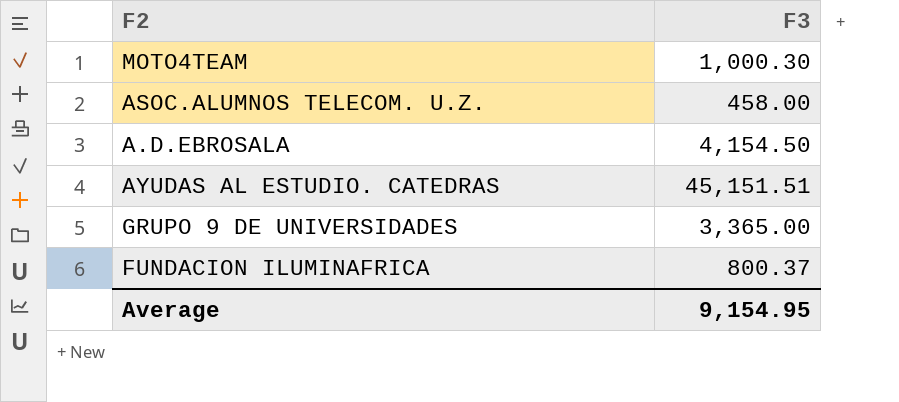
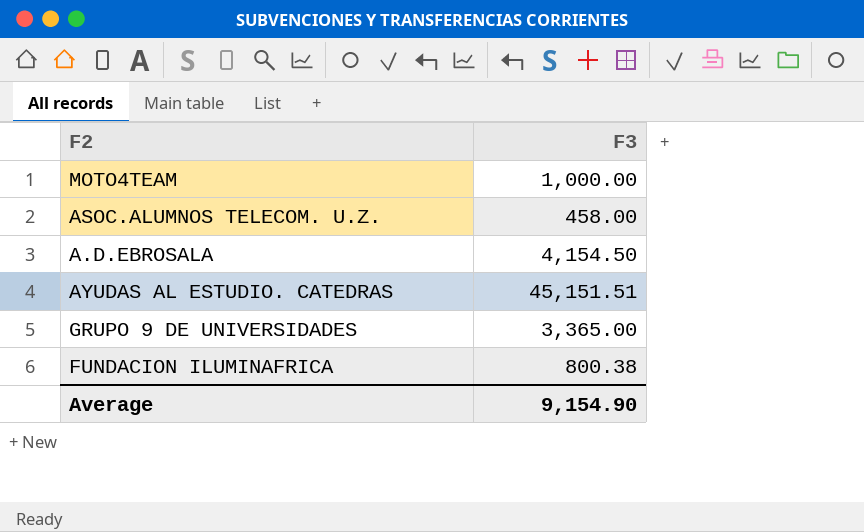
MOTO4TEAM | F3: 1,000.30 -> 1,000.00
FUNDACION ILUMINAFRICA | F3: 800.37 -> 800.38
Average | F3: 9,154.95 -> 9,154.90

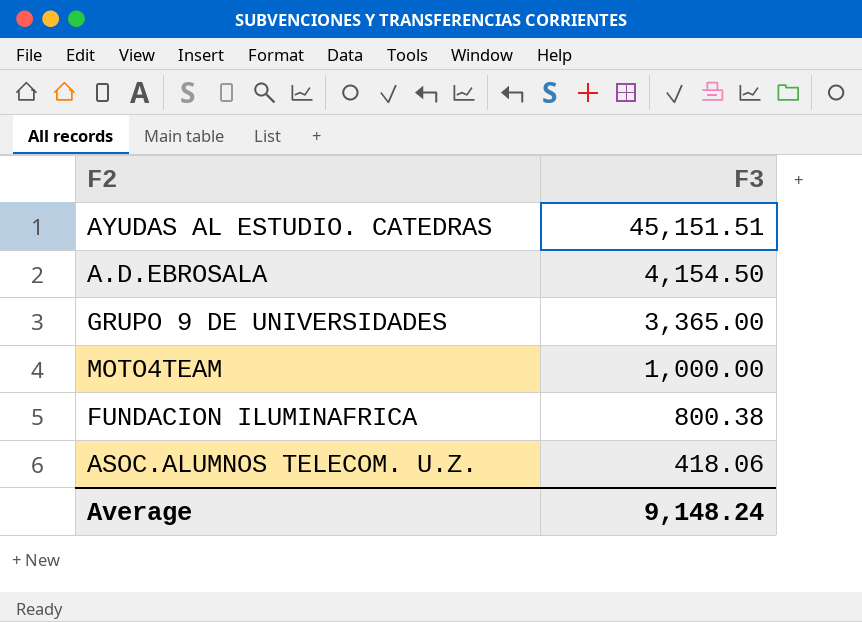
row order: none -> F3 descending
ASOC.ALUMNOS TELECOM. U.Z. | F3: 458.00 -> 418.06
Average | F3: 9,154.90 -> 9,148.24

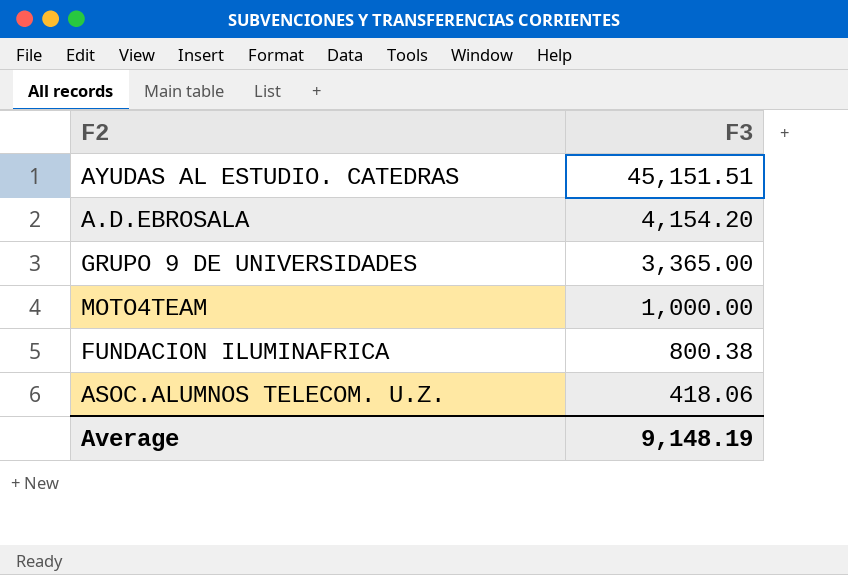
A.D.EBROSALA | F3: 4,154.50 -> 4,154.20
Average | F3: 9,148.24 -> 9,148.19

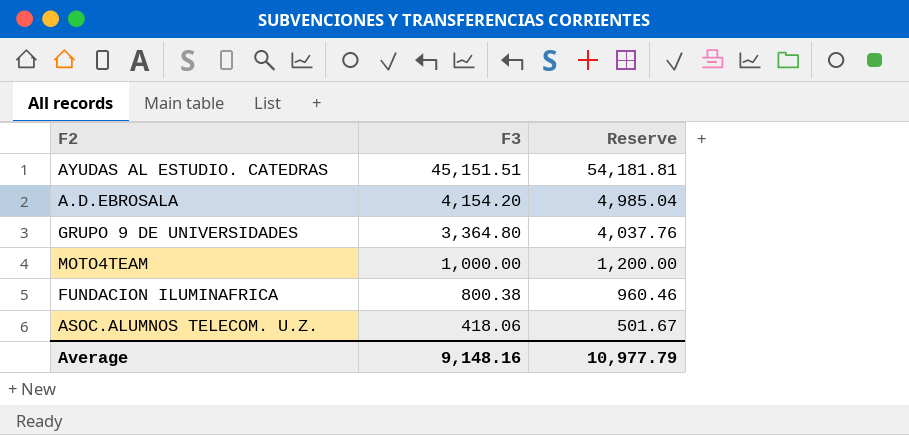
column Reserve | formula: none -> [F3] * 1.2
GRUPO 9 DE UNIVERSIDADES | F3: 3,365.00 -> 3,364.80
Average | F3: 9,148.19 -> 9,148.16

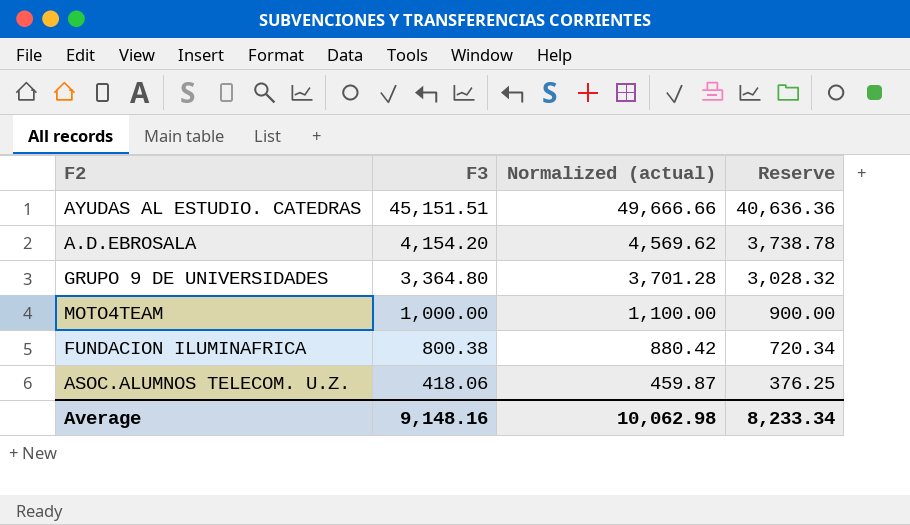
column Normalized (actual) | formula: none -> [F3] * 1.1
column Reserve | formula: [F3] * 1.2 -> [F3] * 0.9
Average | Reserve: 10,977.79 -> 8,233.34

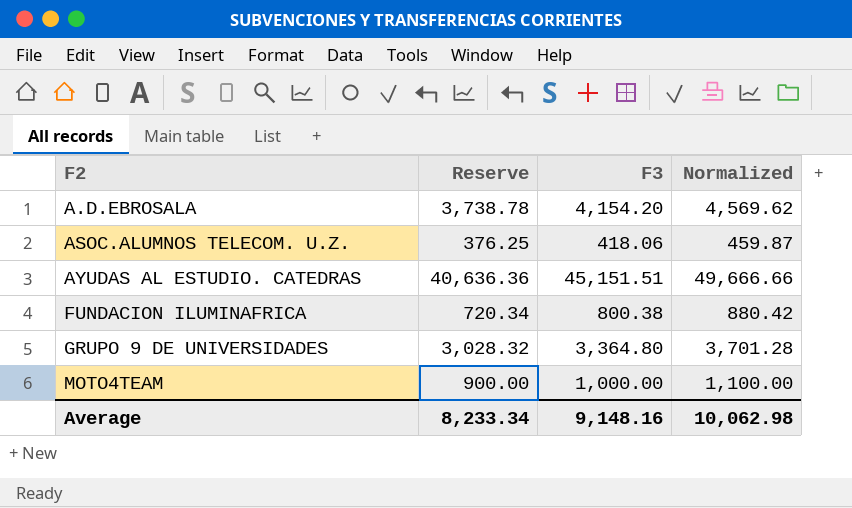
row order: F3 descending -> F2 ascending
column Reserve | position: 4 -> 2
column name: Normalized (actual) -> Normalized

